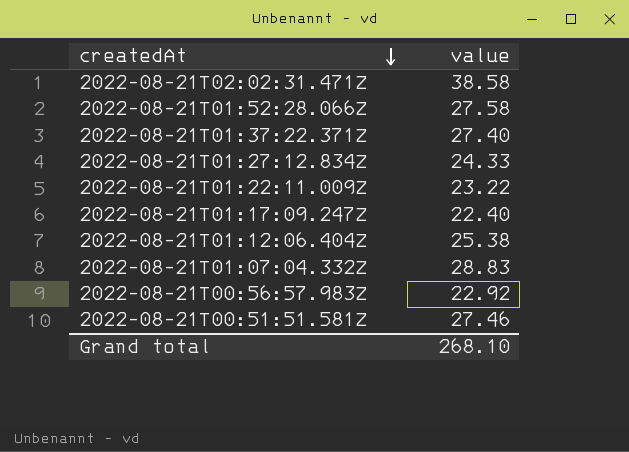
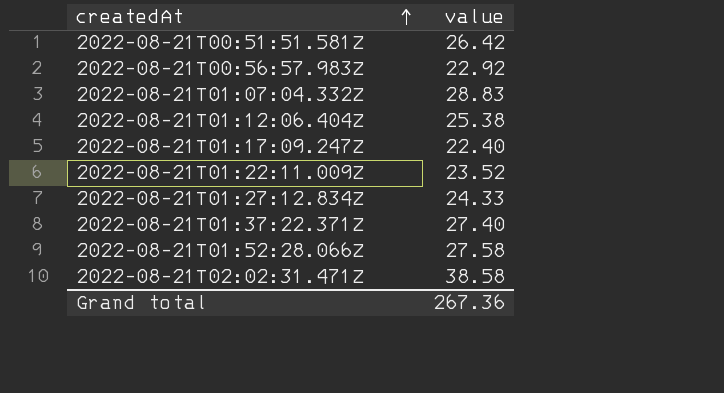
row order: createdAt descending -> createdAt ascending
2022-08-21T00:51:51.581Z | value: 27.46 -> 26.42
2022-08-21T01:22:11.009Z | value: 23.22 -> 23.52
Grand total | value: 268.10 -> 267.36

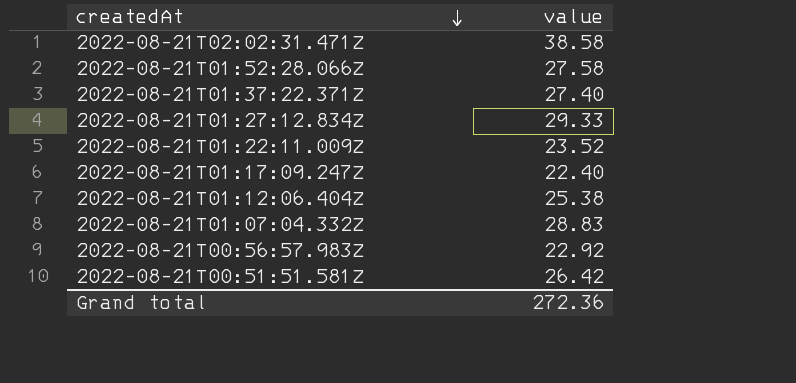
row order: createdAt ascending -> createdAt descending
2022-08-21T01:27:12.834Z | value: 24.33 -> 29.33
Grand total | value: 267.36 -> 272.36

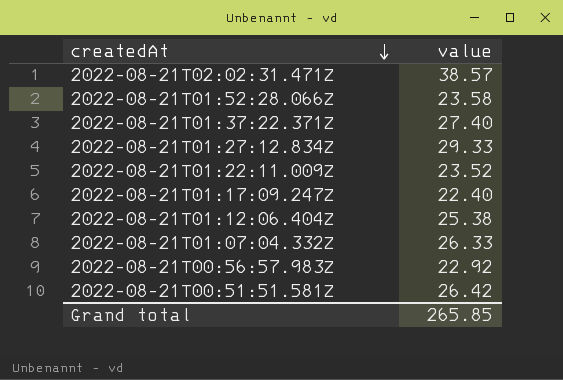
2022-08-21T02:02:31.471Z | value: 38.58 -> 38.57
2022-08-21T01:52:28.066Z | value: 27.58 -> 23.58
2022-08-21T01:07:04.332Z | value: 28.83 -> 26.33
Grand total | value: 272.36 -> 265.85

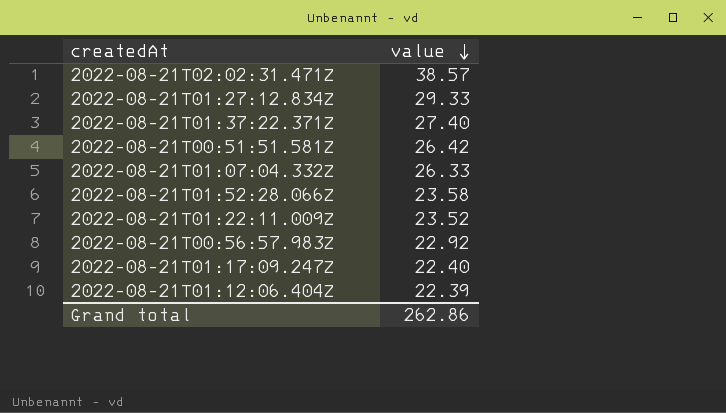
row order: createdAt descending -> value descending
2022-08-21T01:12:06.404Z | value: 25.38 -> 22.39
Grand total | value: 265.85 -> 262.86

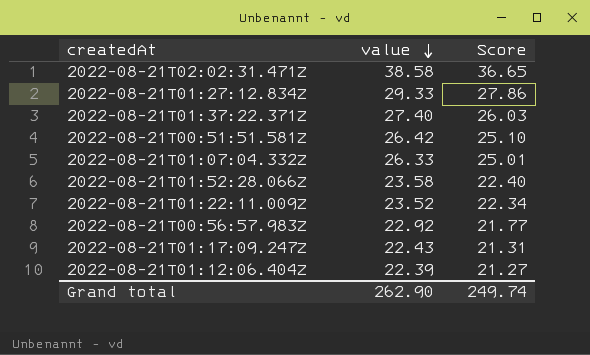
column Score | formula: none -> [value] * 0.95
2022-08-21T02:02:31.471Z | value: 38.57 -> 38.58
2022-08-21T01:17:09.247Z | value: 22.40 -> 22.43
Grand total | value: 262.86 -> 262.90

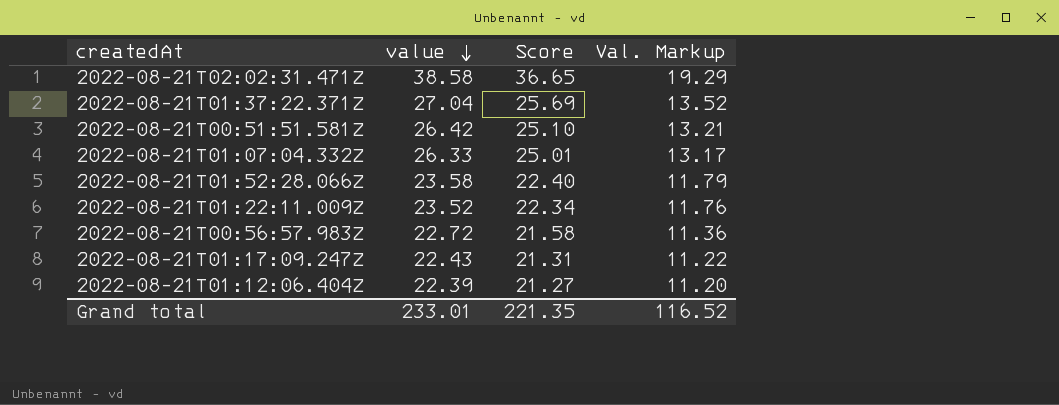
column Val. Markup | formula: none -> [value] * 0.5
row 2022-08-21T01:27:12.834Z: 29.33 | 27.86 -> none
2022-08-21T01:37:22.371Z | value: 27.40 -> 27.04
2022-08-21T01:37:22.371Z | Score: 26.03 -> 25.69
2022-08-21T00:56:57.983Z | value: 22.92 -> 22.72
2022-08-21T00:56:57.983Z | Score: 21.77 -> 21.58
Grand total | value: 262.90 -> 233.01
Grand total | Score: 249.74 -> 221.35

